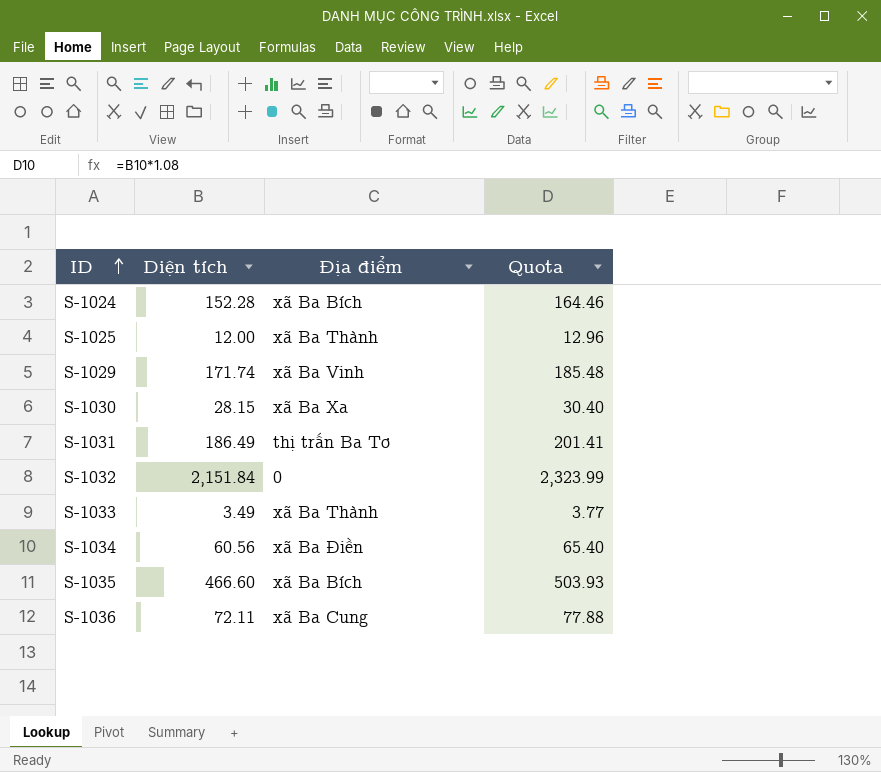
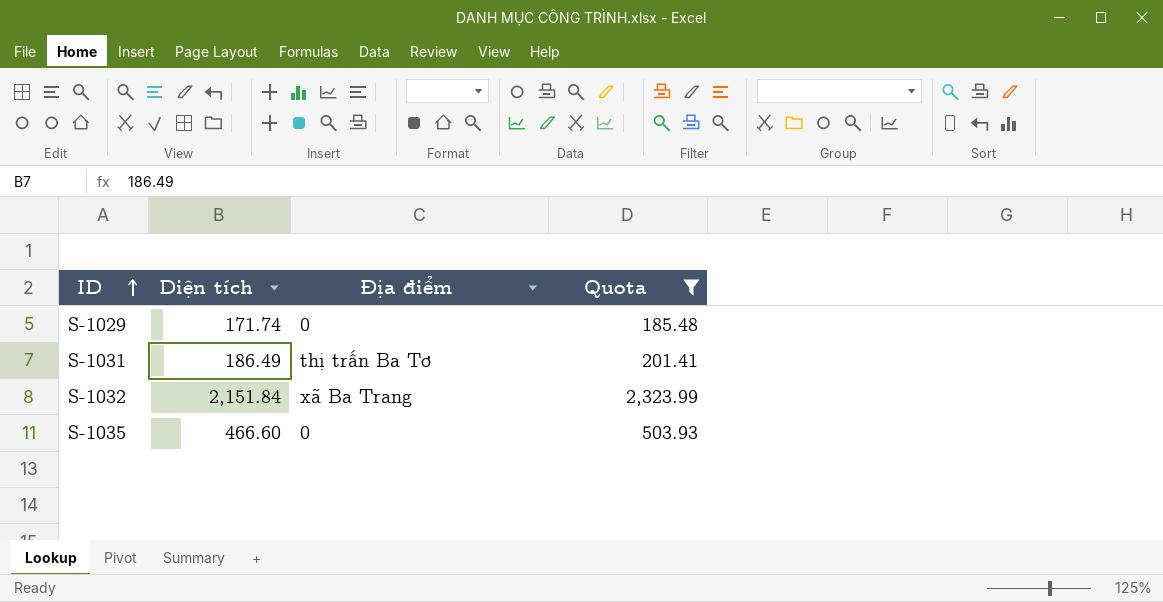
filter: none -> Quota >= 185.48
S-1029 | Địa điểm: xã Ba Vinh -> 0
S-1032 | Địa điểm: 0 -> xã Ba Trang
S-1035 | Địa điểm: xã Ba Bích -> 0

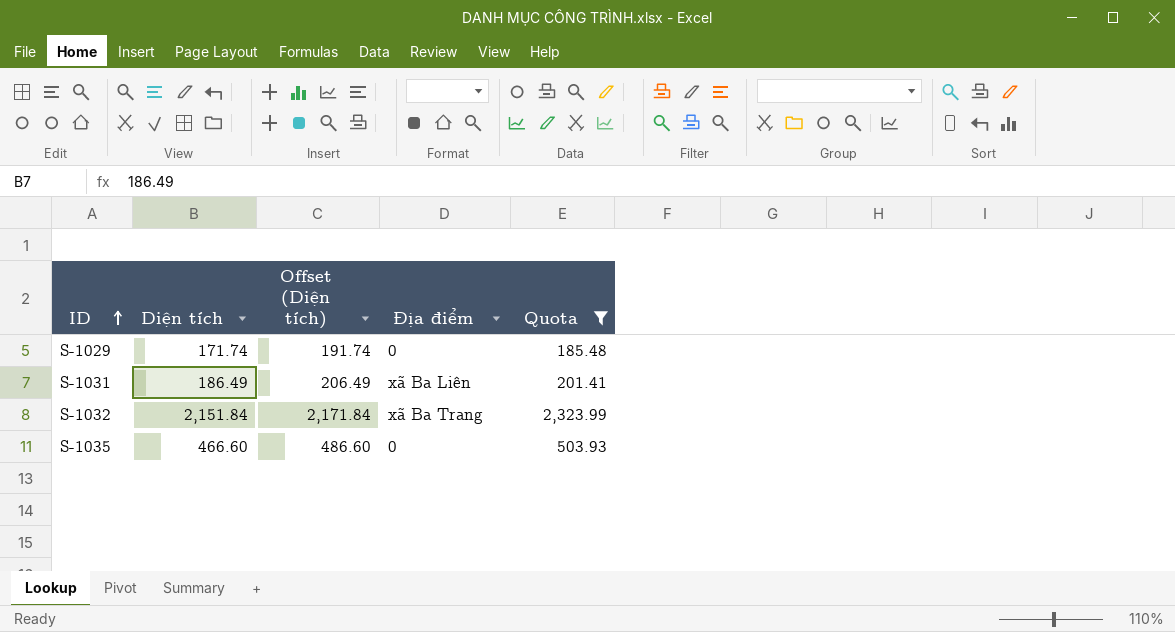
column Offset (Diện tích) | formula: none -> [Diện tích] + 20
S-1031 | Địa điểm: thị trấn Ba Tơ -> xã Ba Liên

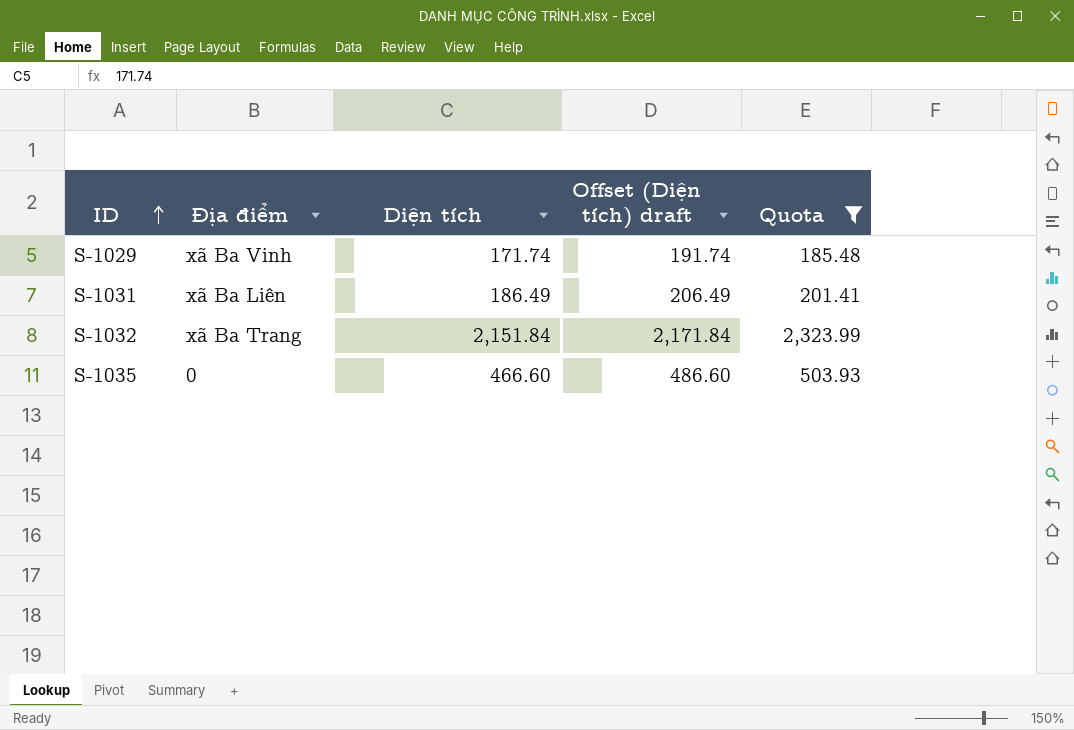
column Địa điểm | position: 4 -> 2
column name: Offset (Diện tích) -> Offset (Diện tích) draft
S-1029 | Địa điểm: 0 -> xã Ba Vinh

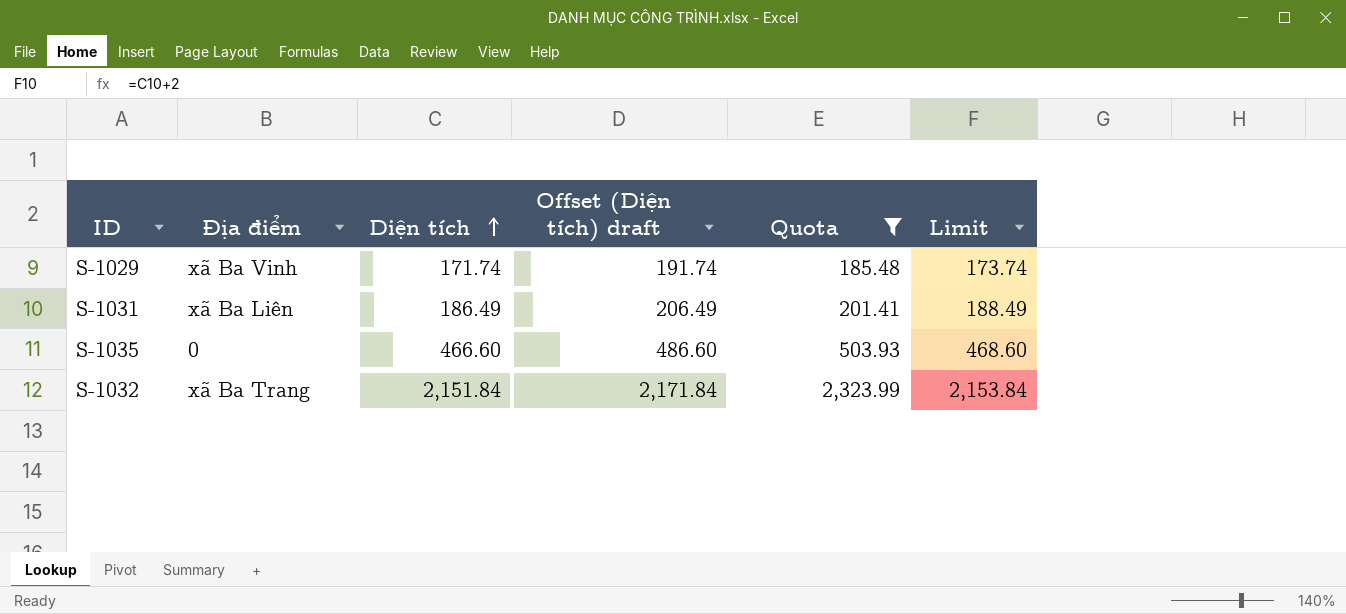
row order: ID ascending -> Diện tích ascending
column Limit | formula: none -> [Diện tích] + 2

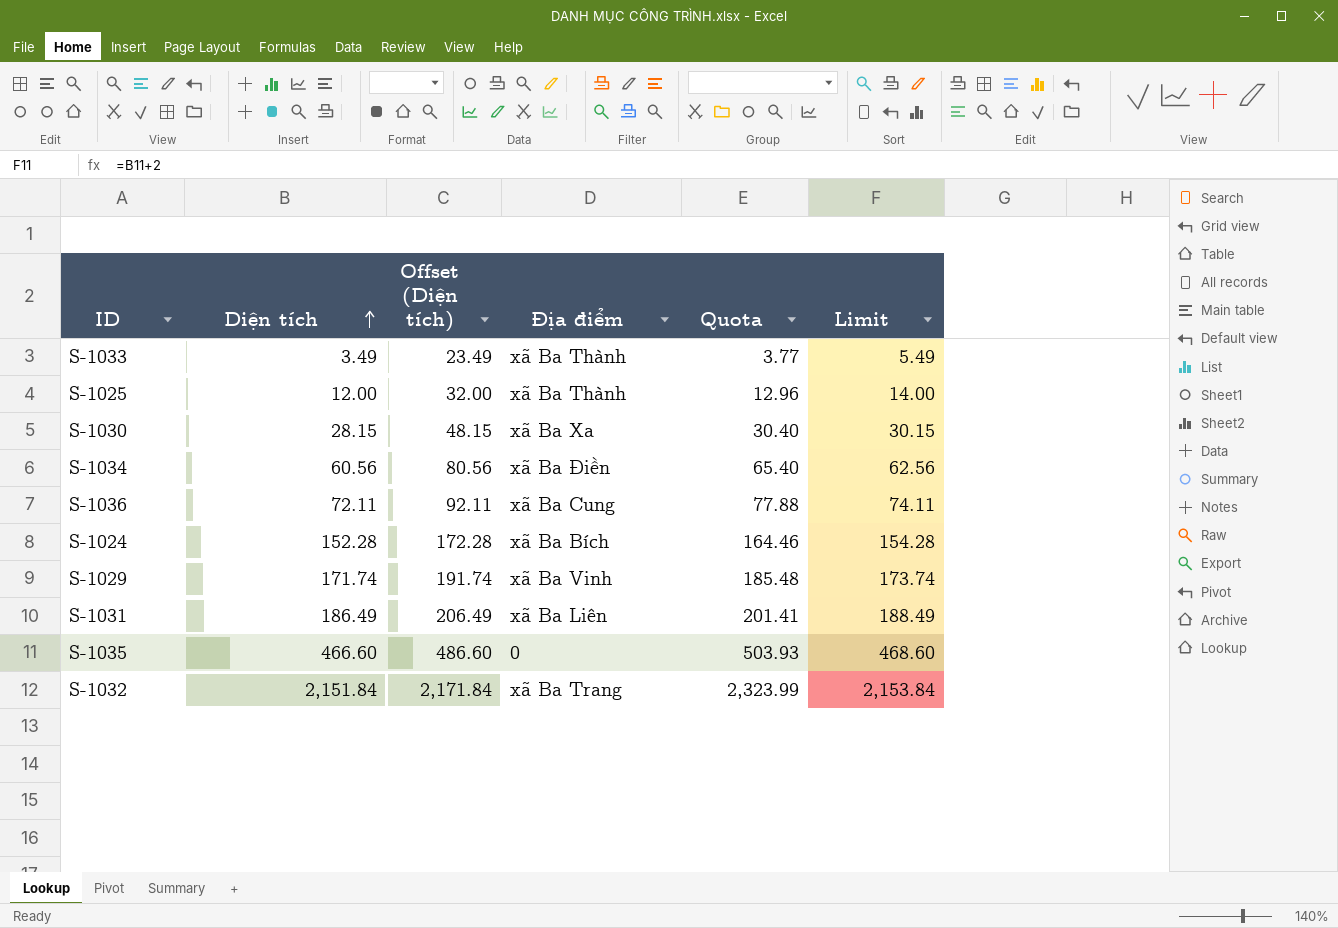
filter: Quota >= 185.48 -> none
column name: Offset (Diện tích) draft -> Offset (Diện tích)
column Địa điểm | position: 2 -> 4

